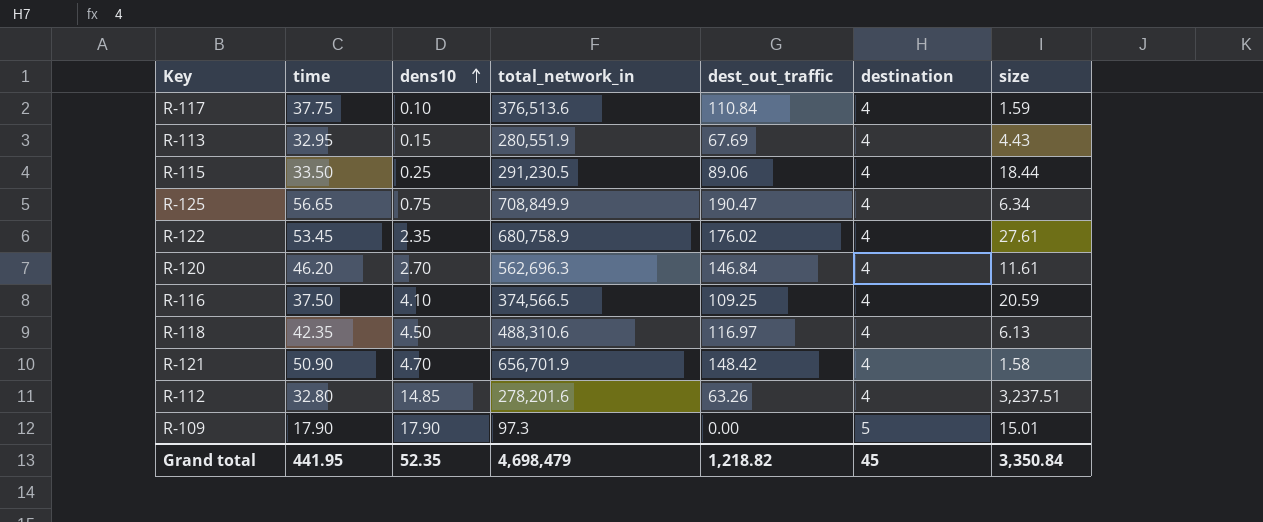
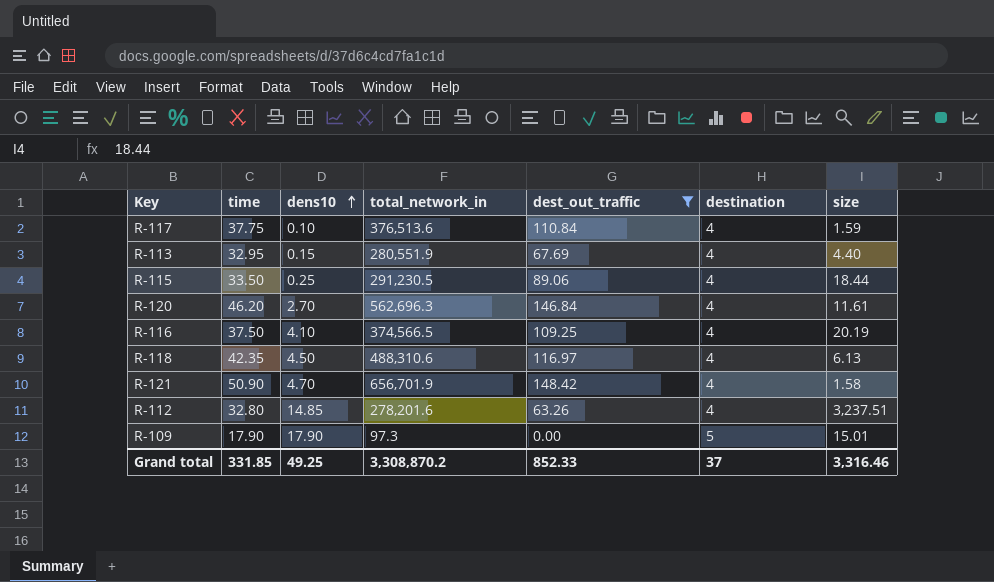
filter: none -> dest_out_traffic <= 148.42
R-113 | size: 4.43 -> 4.40
R-116 | size: 20.59 -> 20.19
Grand total | time: 441.95 -> 331.85
Grand total | dens10: 52.35 -> 49.25
Grand total | total_network_in: 4,698,479 -> 3,308,870.2
Grand total | dest_out_traffic: 1,218.82 -> 852.33
Grand total | destination: 45 -> 37
Grand total | size: 3,350.84 -> 3,316.46

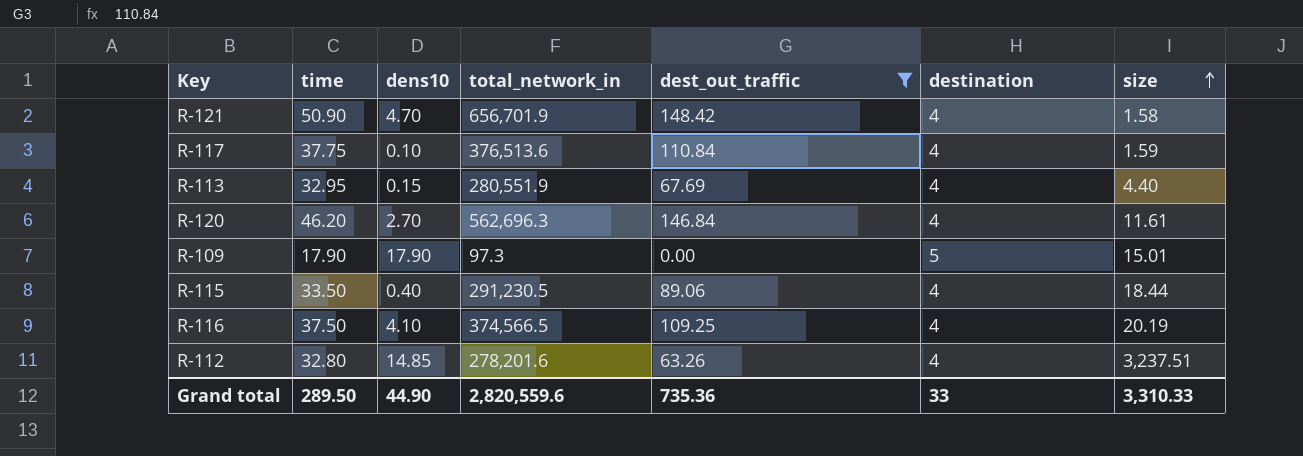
row order: dens10 ascending -> size ascending
row R-118: 42.35 | 4.50 | 488,310.6 | 116.97 | 4 | 6.13 -> none
R-115 | dens10: 0.25 -> 0.40
Grand total | time: 331.85 -> 289.50
Grand total | dens10: 49.25 -> 44.90
Grand total | total_network_in: 3,308,870.2 -> 2,820,559.6
Grand total | dest_out_traffic: 852.33 -> 735.36
Grand total | destination: 37 -> 33
Grand total | size: 3,316.46 -> 3,310.33

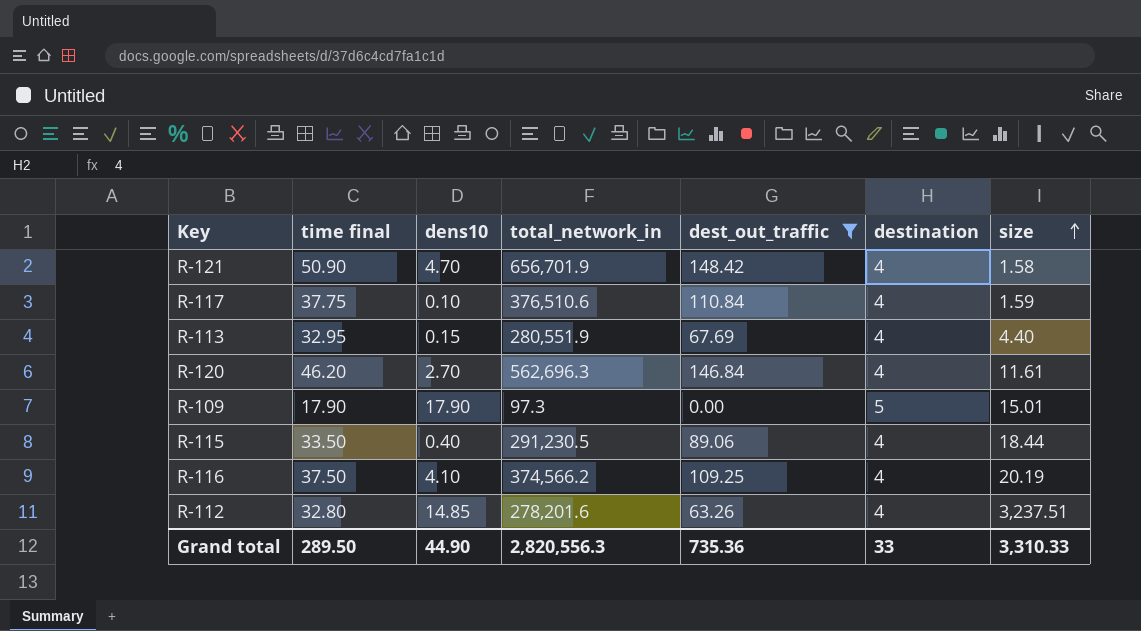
column name: time -> time final
R-117 | total_network_in: 376,513.6 -> 376,510.6
R-116 | total_network_in: 374,566.5 -> 374,566.2
Grand total | total_network_in: 2,820,559.6 -> 2,820,556.3

